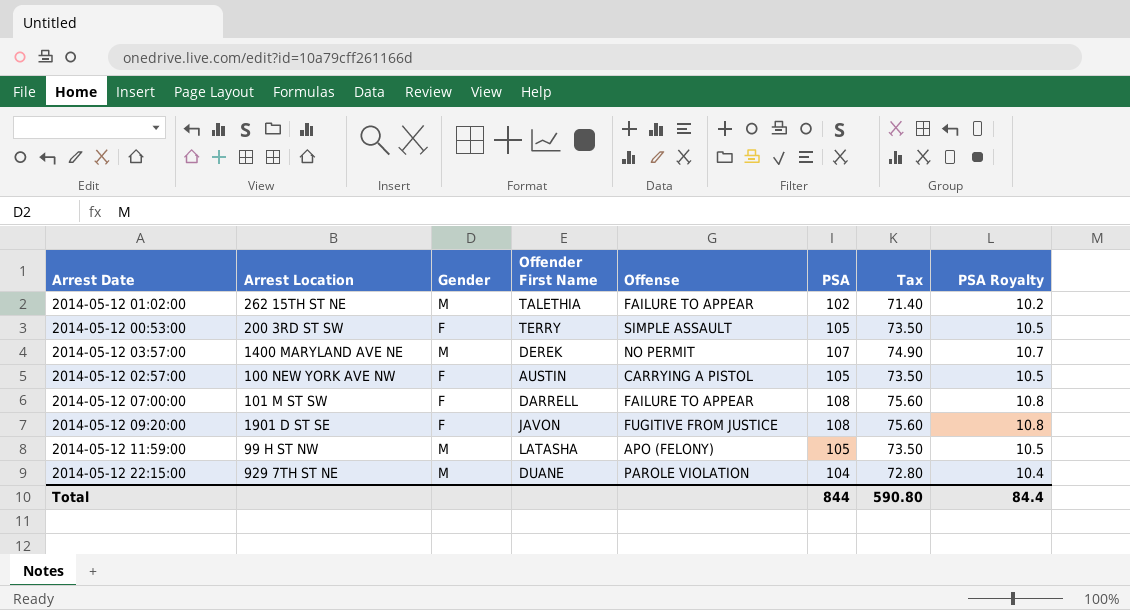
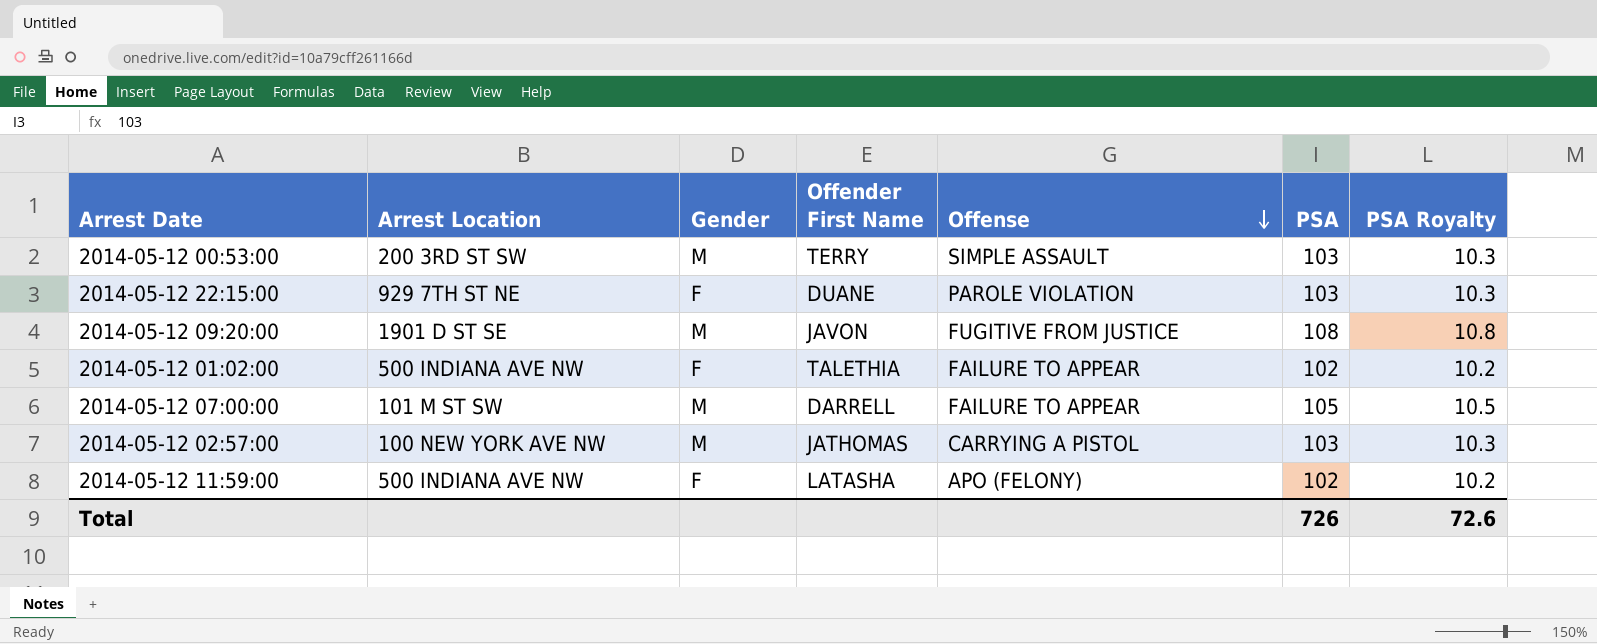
row order: none -> Offense descending
column Tax | formula: [PSA] * 0.7 -> none
row 2014-05-12 03:57:00: 1400 MARYLAND AVE NE | M | DEREK | NO PERMIT | 107 | 74.90 | 10.7 -> none
2014-05-12 00:53:00 | Gender: F -> M
2014-05-12 00:53:00 | PSA: 105 -> 103
2014-05-12 00:53:00 | PSA Royalty: 10.5 -> 10.3
2014-05-12 22:15:00 | Gender: M -> F
2014-05-12 22:15:00 | PSA: 104 -> 103
2014-05-12 22:15:00 | PSA Royalty: 10.4 -> 10.3
2014-05-12 09:20:00 | Gender: F -> M
2014-05-12 01:02:00 | Arrest Location: 262 15TH ST NE -> 500 INDIANA AVE NW
2014-05-12 01:02:00 | Gender: M -> F
2014-05-12 07:00:00 | Gender: F -> M
2014-05-12 07:00:00 | PSA: 108 -> 105
2014-05-12 07:00:00 | PSA Royalty: 10.8 -> 10.5
2014-05-12 02:57:00 | Gender: F -> M
2014-05-12 02:57:00 | Offender First Name: AUSTIN -> JATHOMAS
2014-05-12 02:57:00 | PSA: 105 -> 103
2014-05-12 02:57:00 | PSA Royalty: 10.5 -> 10.3
2014-05-12 11:59:00 | Arrest Location: 99 H ST NW -> 500 INDIANA AVE NW
2014-05-12 11:59:00 | Gender: M -> F
2014-05-12 11:59:00 | PSA: 105 -> 102
2014-05-12 11:59:00 | PSA Royalty: 10.5 -> 10.2
Total | PSA: 844 -> 726
Total | PSA Royalty: 84.4 -> 72.6

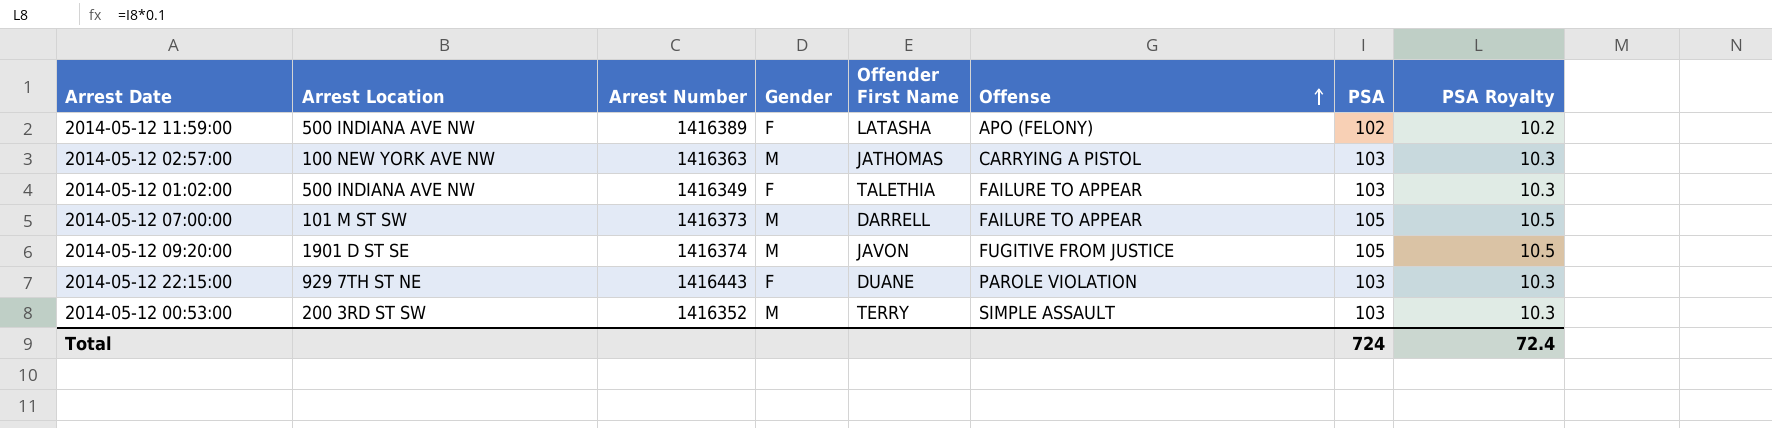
row order: Offense descending -> Offense ascending
column Arrest Number | position: none -> 3
2014-05-12 01:02:00 | PSA: 102 -> 103
2014-05-12 01:02:00 | PSA Royalty: 10.2 -> 10.3
2014-05-12 09:20:00 | PSA: 108 -> 105
2014-05-12 09:20:00 | PSA Royalty: 10.8 -> 10.5
Total | PSA: 726 -> 724
Total | PSA Royalty: 72.6 -> 72.4

